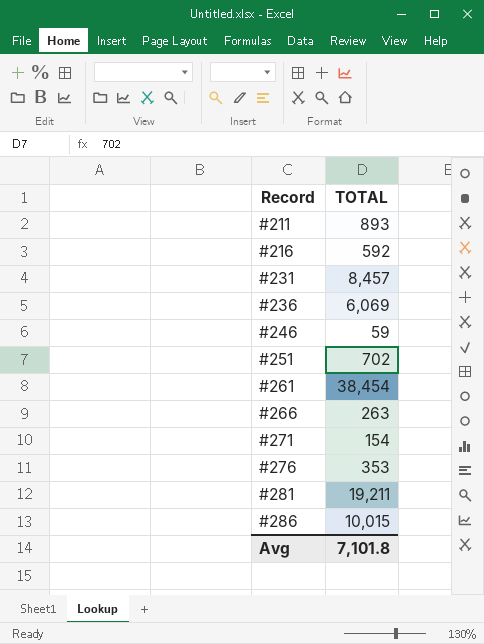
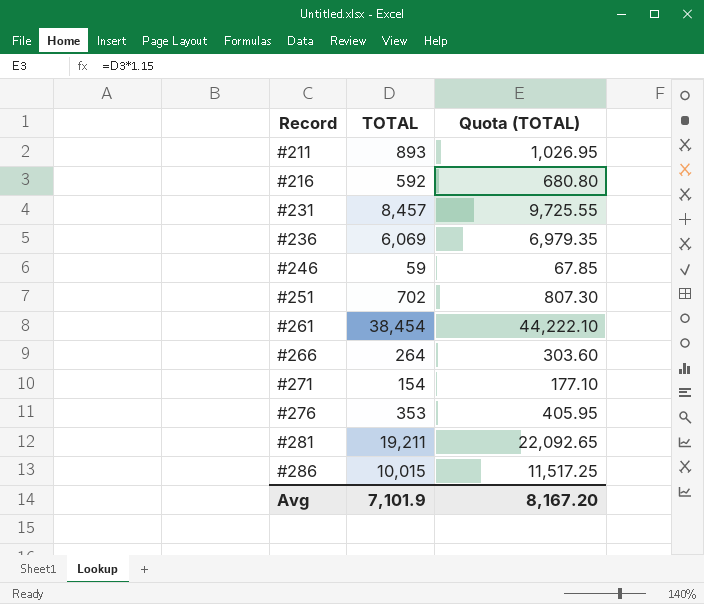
column Quota (TOTAL) | formula: none -> [TOTAL] * 1.15
#266 | TOTAL: 263 -> 264
Avg | TOTAL: 7,101.8 -> 7,101.9

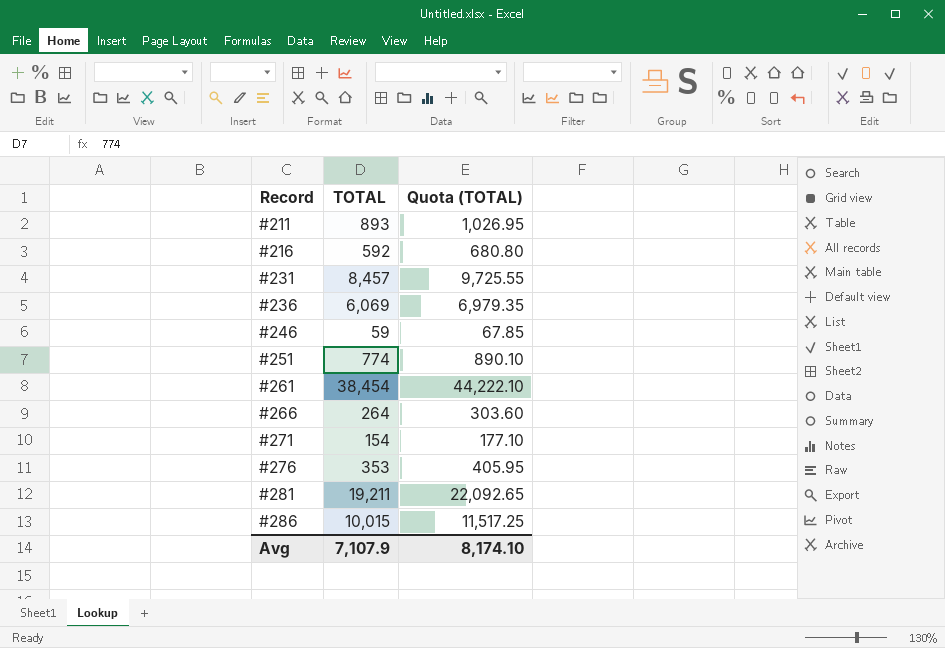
#251 | TOTAL: 702 -> 774
#251 | Quota (TOTAL): 807.30 -> 890.10
Avg | TOTAL: 7,101.9 -> 7,107.9
Avg | Quota (TOTAL): 8,167.20 -> 8,174.10

